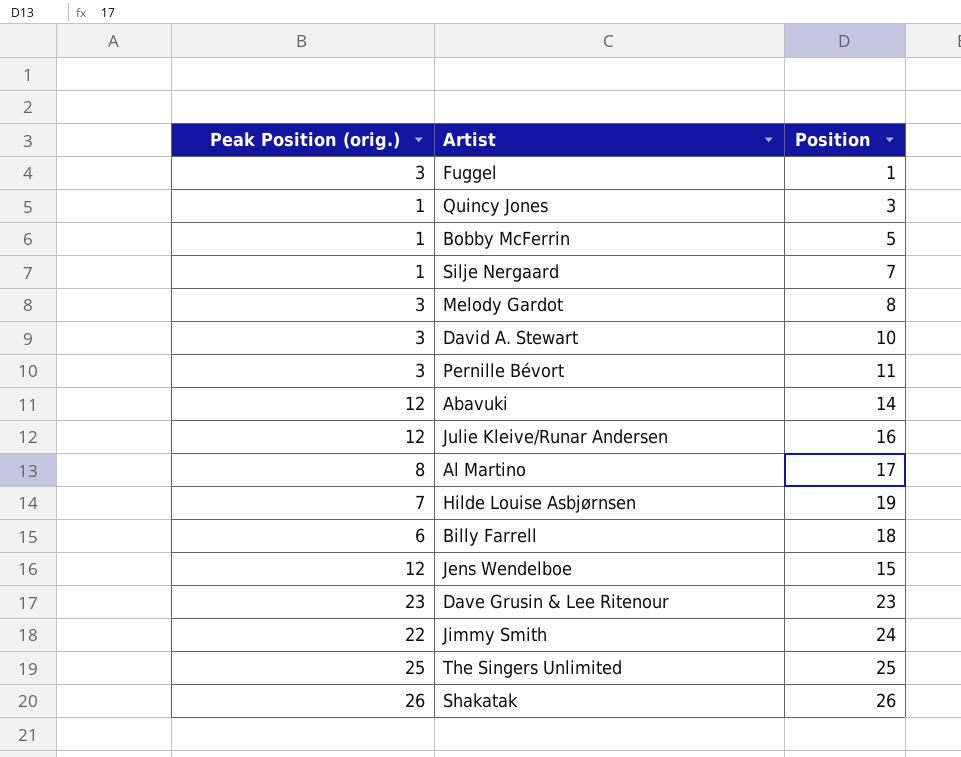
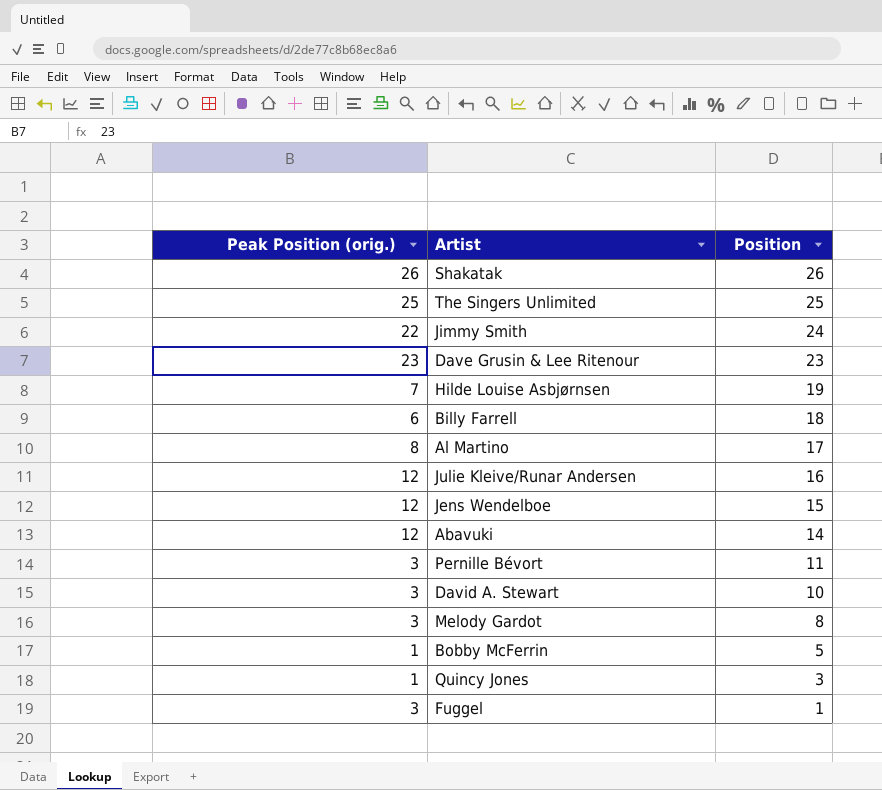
row order: none -> Position descending
row Silje Nergaard: 1 | 7 -> none

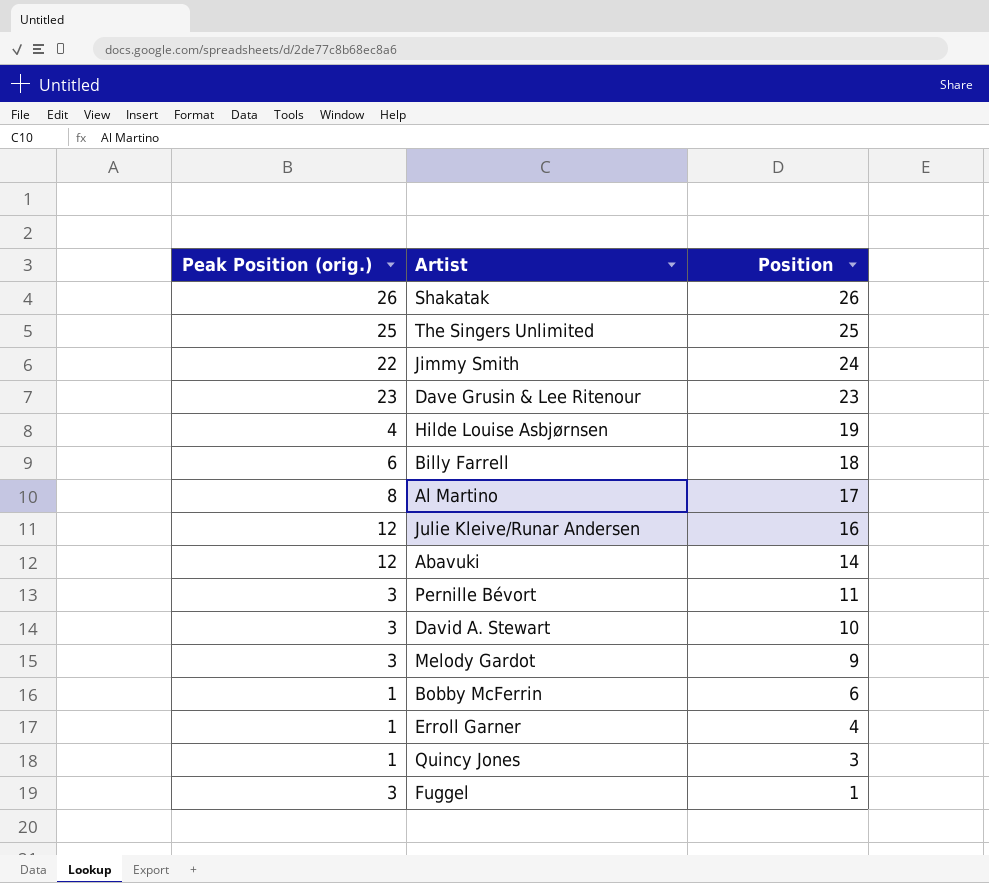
row Jens Wendelboe: 12 | 15 -> none
Hilde Louise Asbjørnsen | Peak Position (orig.): 7 -> 4
Melody Gardot | Position: 8 -> 9
Bobby McFerrin | Position: 5 -> 6
row Erroll Garner: none -> 1 | 4

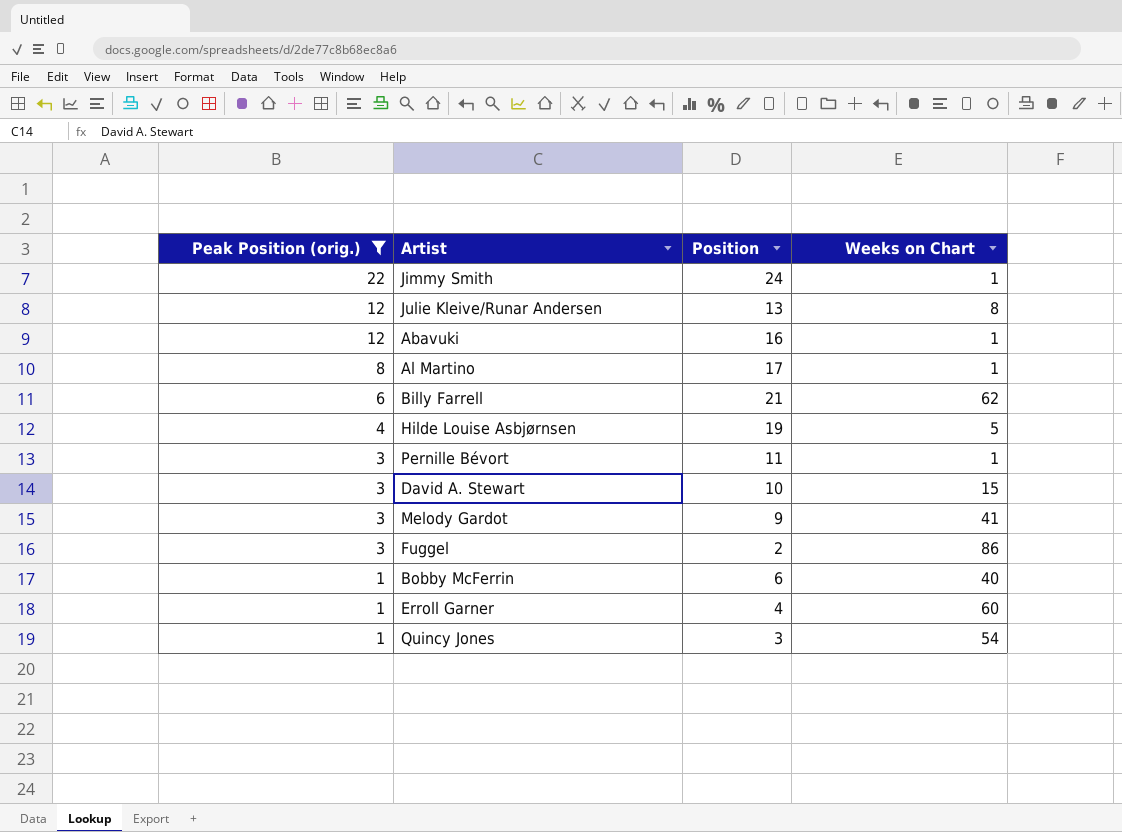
filter: none -> Peak Position (orig.) <= 22
row order: Position descending -> Peak Position (orig.) descending
column Weeks on Chart | position: none -> 4
Julie Kleive/Runar Andersen | Position: 16 -> 13
Abavuki | Position: 14 -> 16
Billy Farrell | Position: 18 -> 21
Fuggel | Position: 1 -> 2

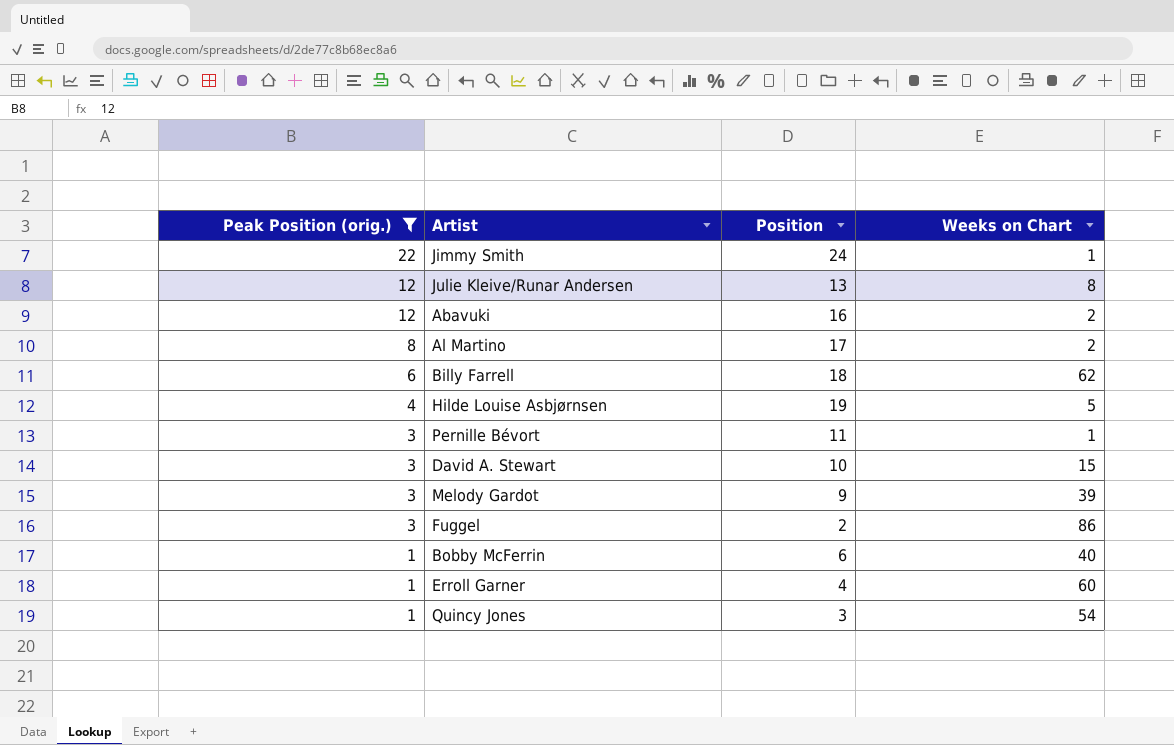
Abavuki | Weeks on Chart: 1 -> 2
Al Martino | Weeks on Chart: 1 -> 2
Billy Farrell | Position: 21 -> 18
Melody Gardot | Weeks on Chart: 41 -> 39

